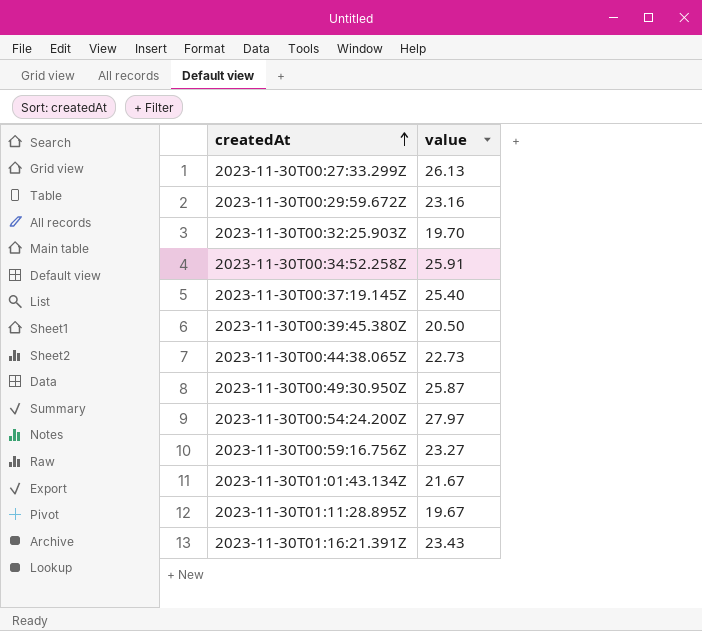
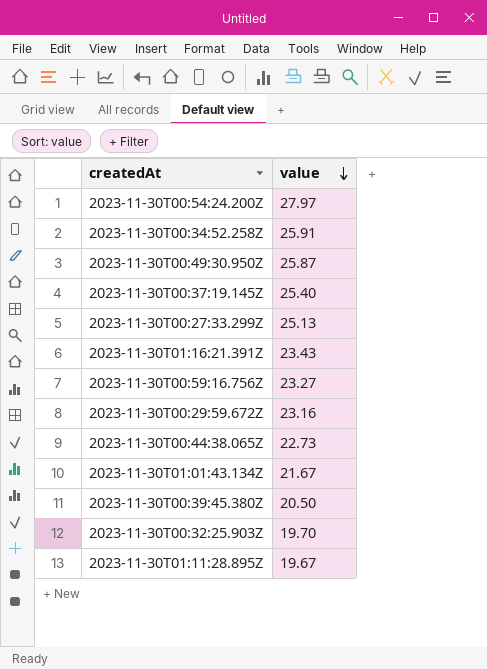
row order: createdAt ascending -> value descending
2023-11-30T00:27:33.299Z | value: 26.13 -> 25.13

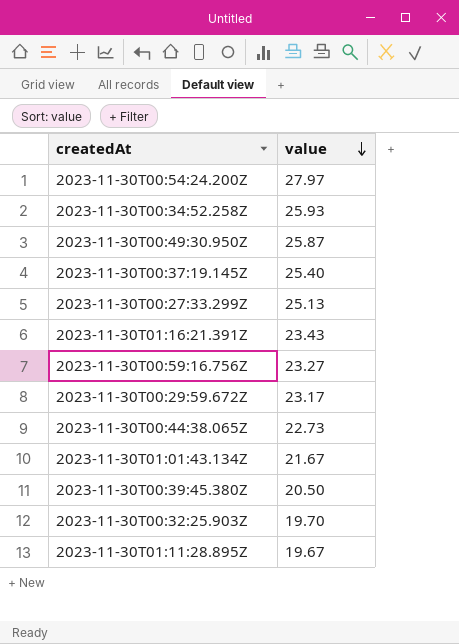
2023-11-30T00:34:52.258Z | value: 25.91 -> 25.93
2023-11-30T00:29:59.672Z | value: 23.16 -> 23.17

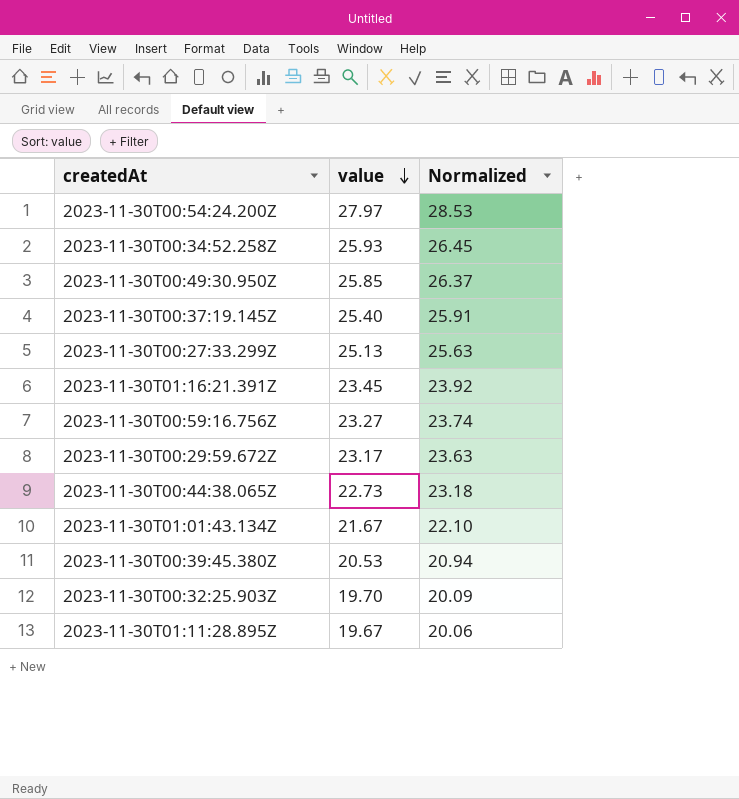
column Normalized | formula: none -> [value] * 1.02
2023-11-30T00:49:30.950Z | value: 25.87 -> 25.85
2023-11-30T01:16:21.391Z | value: 23.43 -> 23.45
2023-11-30T00:39:45.380Z | value: 20.50 -> 20.53

